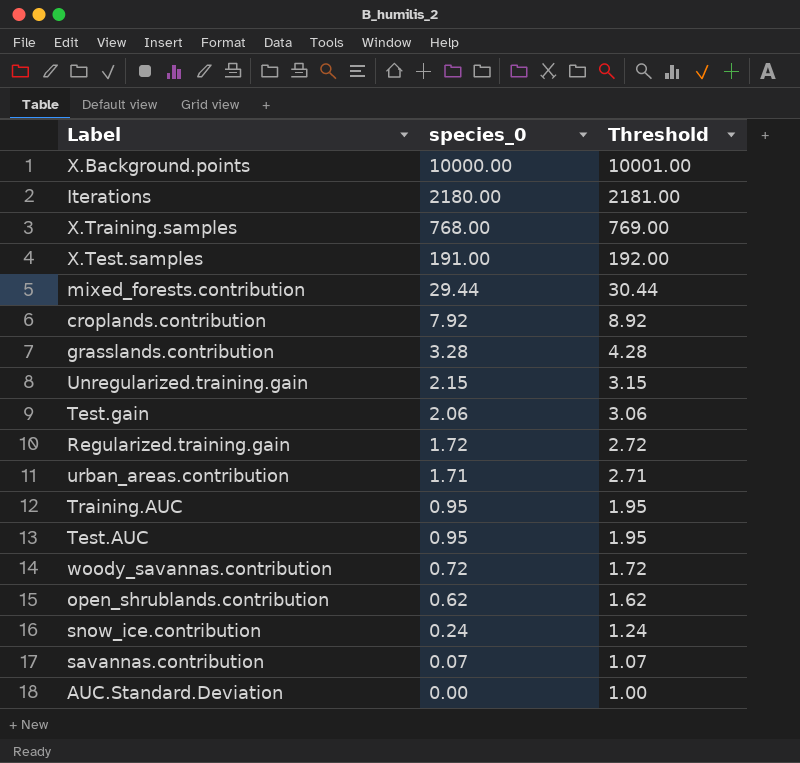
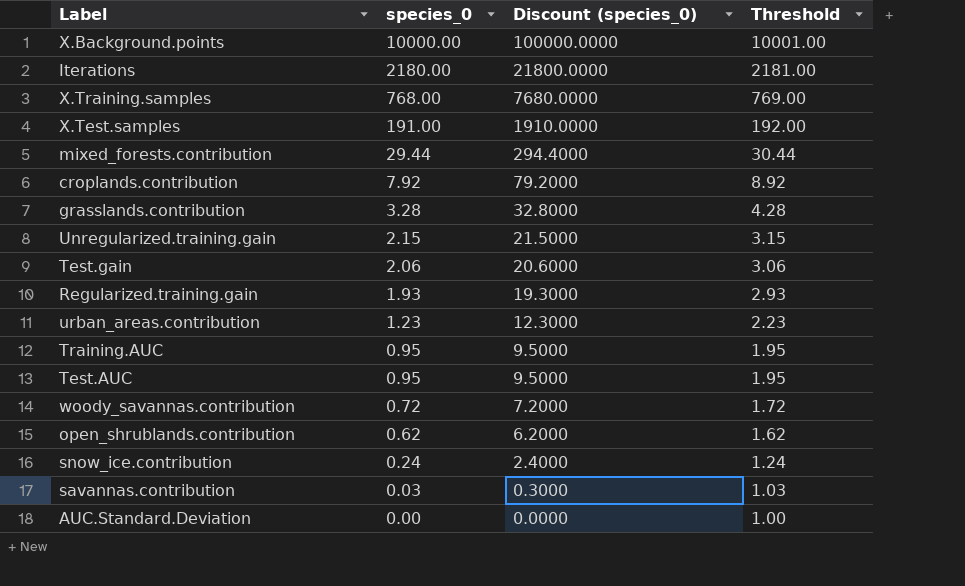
column Discount (species_0) | formula: none -> [species_0] * 10
Regularized.training.gain | species_0: 1.72 -> 1.93
Regularized.training.gain | Threshold: 2.72 -> 2.93
urban_areas.contribution | species_0: 1.71 -> 1.23
urban_areas.contribution | Threshold: 2.71 -> 2.23
savannas.contribution | species_0: 0.07 -> 0.03
savannas.contribution | Threshold: 1.07 -> 1.03

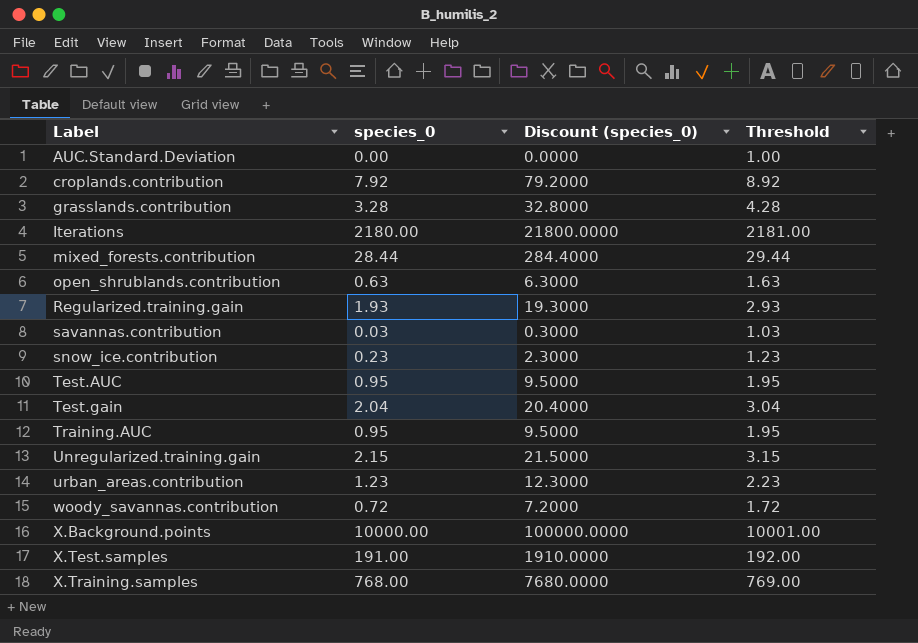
row order: species_0 descending -> Label ascending
mixed_forests.contribution | species_0: 29.44 -> 28.44
mixed_forests.contribution | Discount (species_0): 294.4000 -> 284.4000
mixed_forests.contribution | Threshold: 30.44 -> 29.44
open_shrublands.contribution | species_0: 0.62 -> 0.63
open_shrublands.contribution | Discount (species_0): 6.2000 -> 6.3000
open_shrublands.contribution | Threshold: 1.62 -> 1.63
snow_ice.contribution | species_0: 0.24 -> 0.23
snow_ice.contribution | Discount (species_0): 2.4000 -> 2.3000
snow_ice.contribution | Threshold: 1.24 -> 1.23
Test.gain | species_0: 2.06 -> 2.04
Test.gain | Discount (species_0): 20.6000 -> 20.4000
Test.gain | Threshold: 3.06 -> 3.04

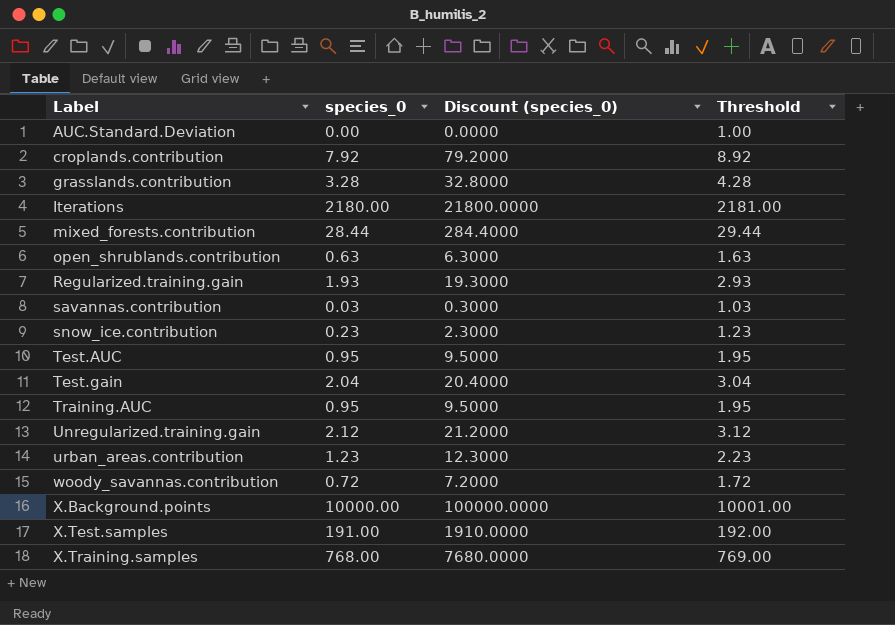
Unregularized.training.gain | species_0: 2.15 -> 2.12
Unregularized.training.gain | Discount (species_0): 21.5000 -> 21.2000
Unregularized.training.gain | Threshold: 3.15 -> 3.12

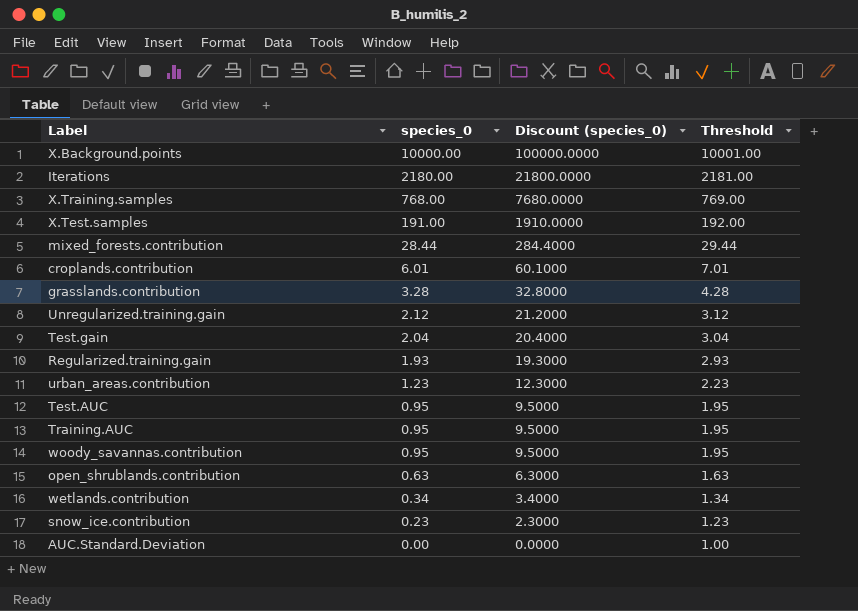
row order: Label ascending -> species_0 descending
row savannas.contribution: 0.03 | 0.3000 | 1.03 -> none
croplands.contribution | species_0: 7.92 -> 6.01
croplands.contribution | Discount (species_0): 79.2000 -> 60.1000
croplands.contribution | Threshold: 8.92 -> 7.01
woody_savannas.contribution | species_0: 0.72 -> 0.95
woody_savannas.contribution | Discount (species_0): 7.2000 -> 9.5000
woody_savannas.contribution | Threshold: 1.72 -> 1.95
row wetlands.contribution: none -> 0.34 | 3.4000 | 1.34

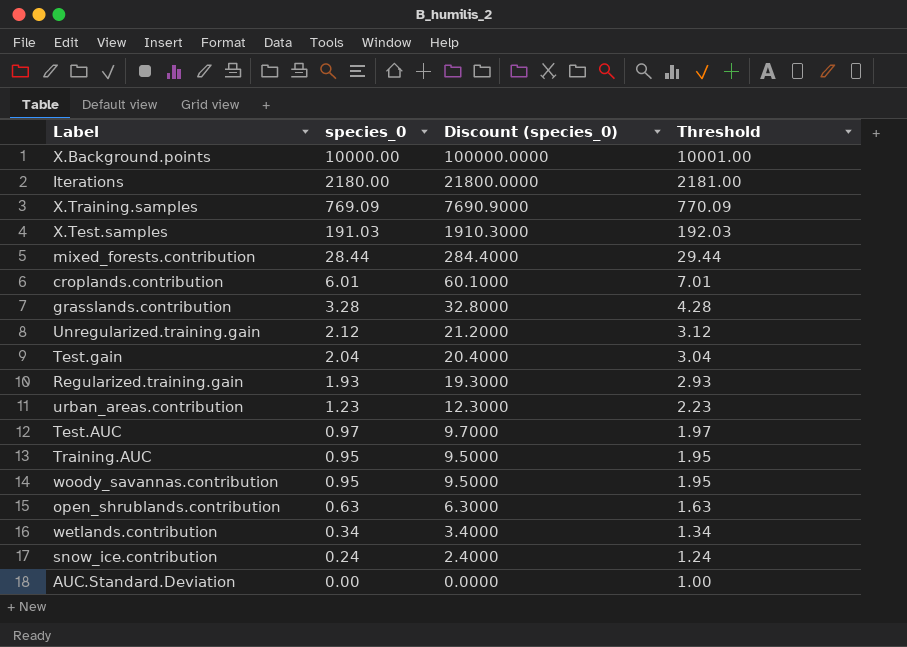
X.Training.samples | species_0: 768.00 -> 769.09
X.Training.samples | Discount (species_0): 7680.0000 -> 7690.9000
X.Training.samples | Threshold: 769.00 -> 770.09
X.Test.samples | species_0: 191.00 -> 191.03
X.Test.samples | Discount (species_0): 1910.0000 -> 1910.3000
X.Test.samples | Threshold: 192.00 -> 192.03
Test.AUC | species_0: 0.95 -> 0.97
Test.AUC | Discount (species_0): 9.5000 -> 9.7000
Test.AUC | Threshold: 1.95 -> 1.97
snow_ice.contribution | species_0: 0.23 -> 0.24
snow_ice.contribution | Discount (species_0): 2.3000 -> 2.4000
snow_ice.contribution | Threshold: 1.23 -> 1.24

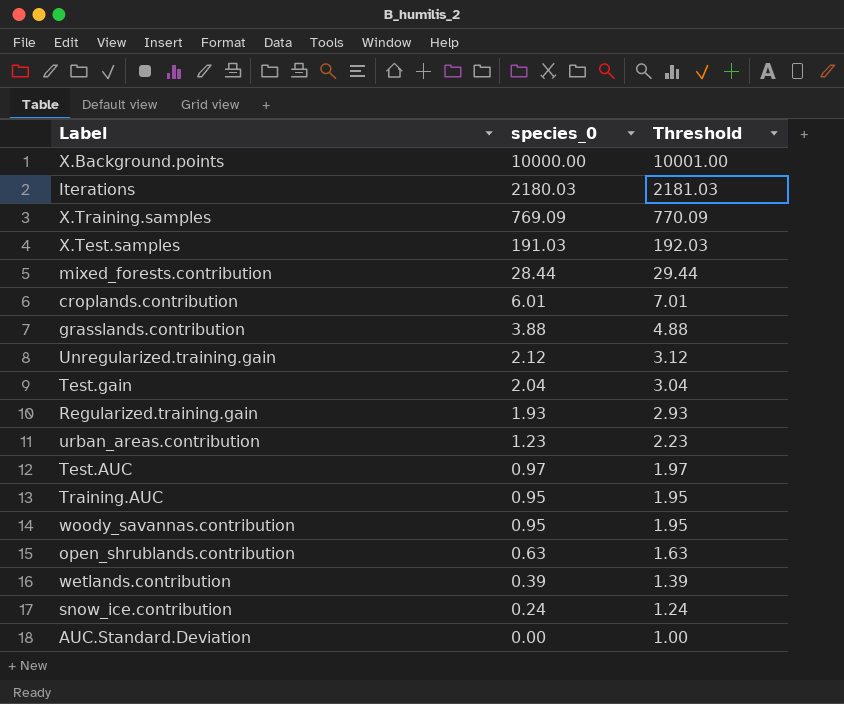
column Discount (species_0) | formula: [species_0] * 10 -> none
Iterations | species_0: 2180.00 -> 2180.03
Iterations | Threshold: 2181.00 -> 2181.03
grasslands.contribution | species_0: 3.28 -> 3.88
grasslands.contribution | Threshold: 4.28 -> 4.88
wetlands.contribution | species_0: 0.34 -> 0.39
wetlands.contribution | Threshold: 1.34 -> 1.39

